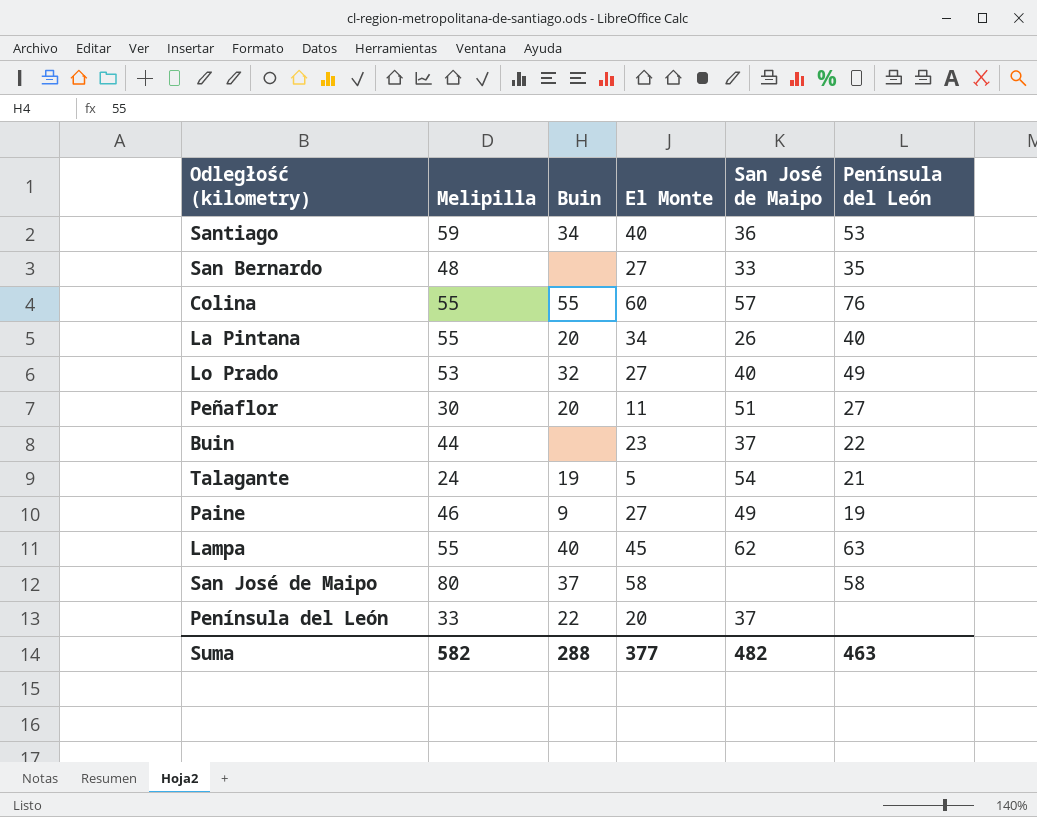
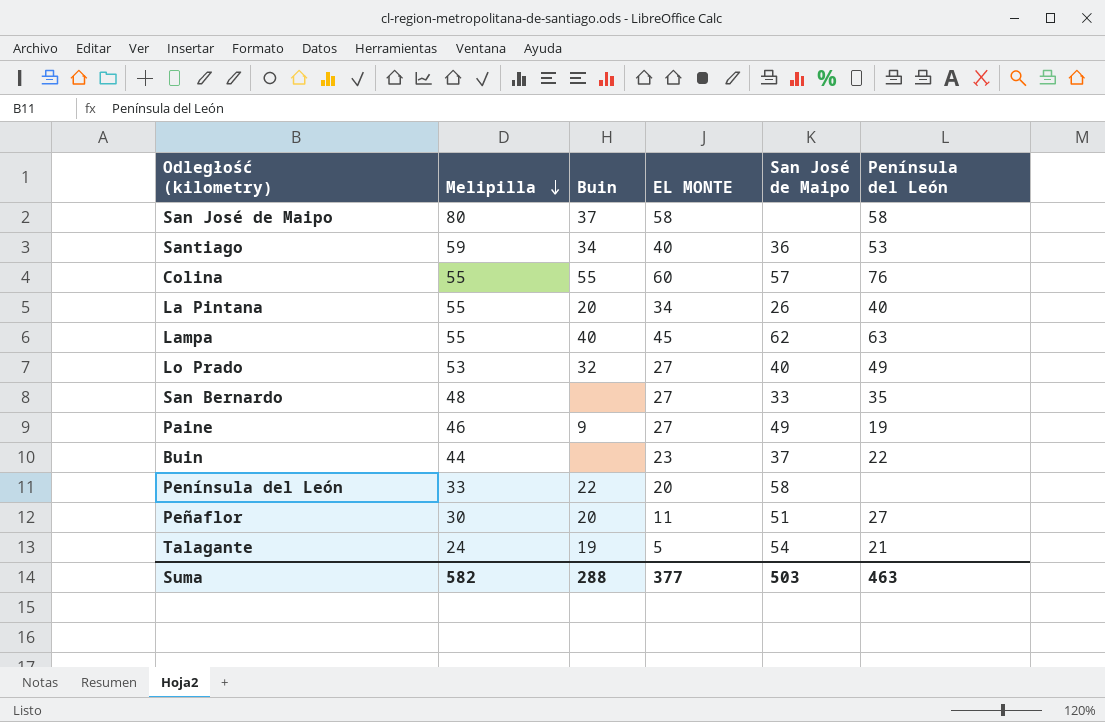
row order: none -> Melipilla descending
column name: El Monte -> EL MONTE
Península del León | San José de Maipo: 37 -> 58
Suma | San José de Maipo: 482 -> 503

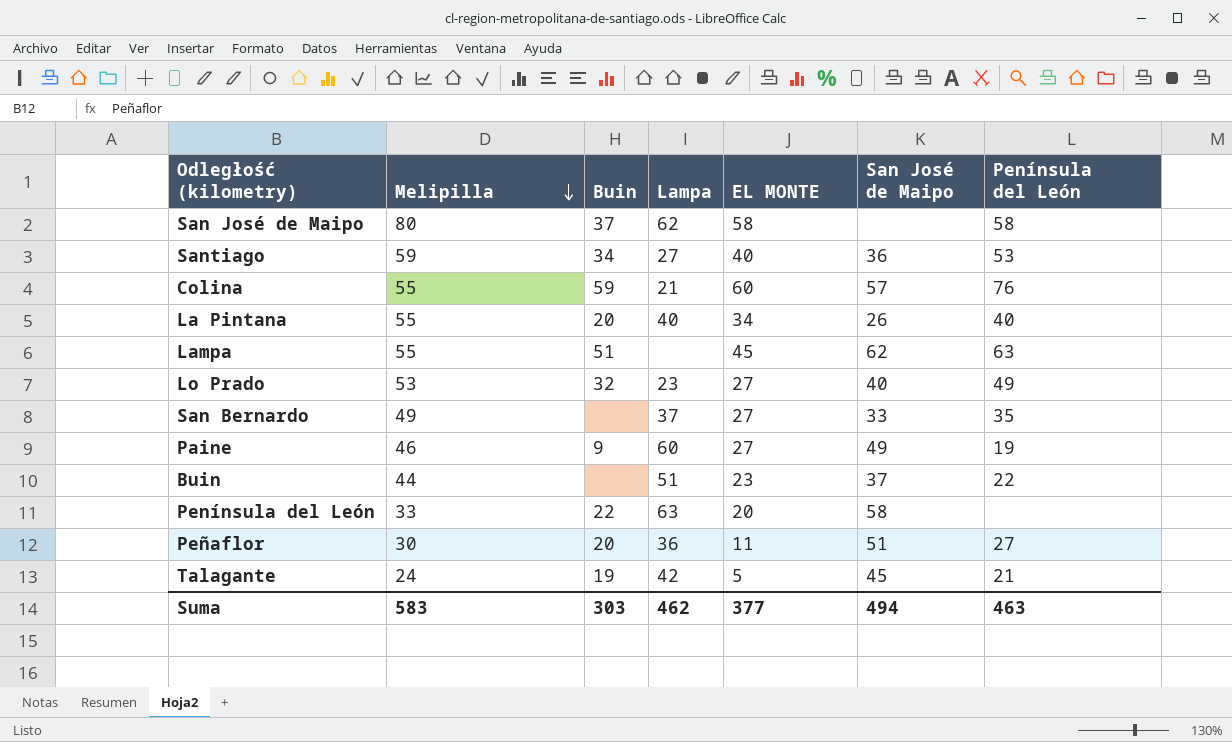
column Lampa | position: none -> 4
Colina | Buin: 55 -> 59
Lampa | Buin: 40 -> 51
San Bernardo | Melipilla: 48 -> 49
Talagante | San José de Maipo: 54 -> 45
Suma | Melipilla: 582 -> 583
Suma | Buin: 288 -> 303
Suma | San José de Maipo: 503 -> 494

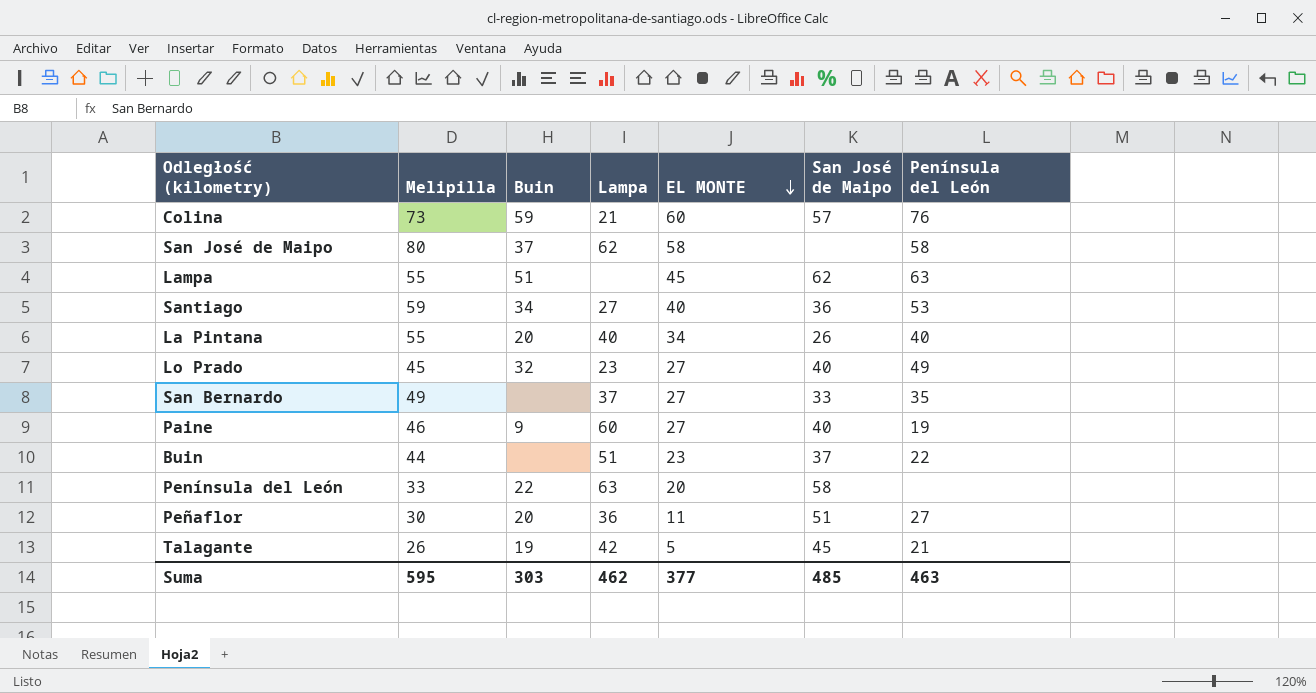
row order: Melipilla descending -> EL MONTE descending
Colina | Melipilla: 55 -> 73
Lo Prado | Melipilla: 53 -> 45
Paine | San José de Maipo: 49 -> 40
Talagante | Melipilla: 24 -> 26
Suma | Melipilla: 583 -> 595
Suma | San José de Maipo: 494 -> 485

